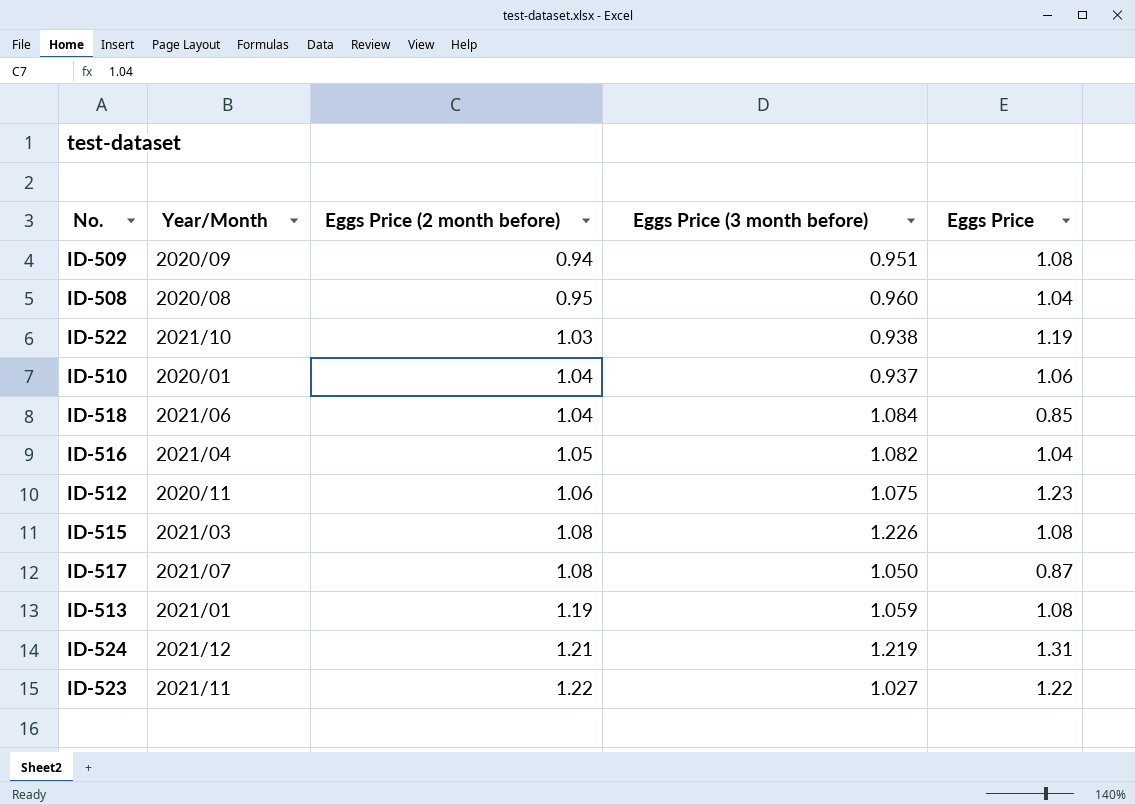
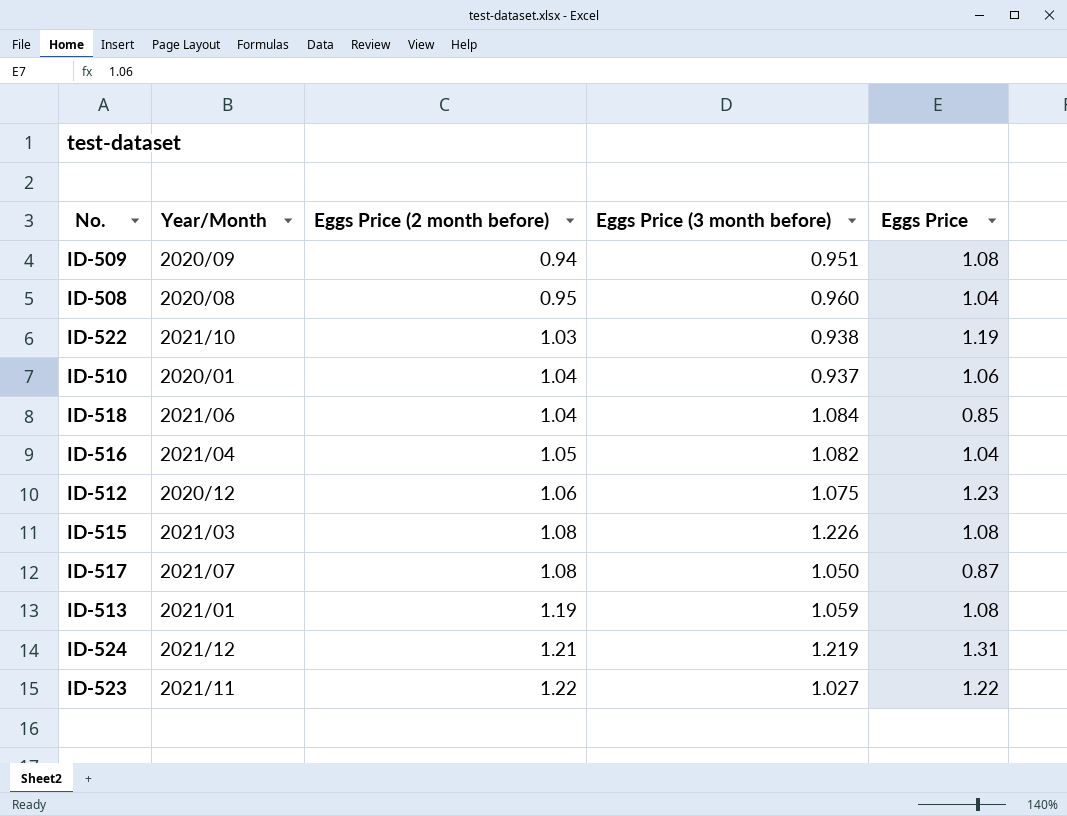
ID-512 | Year/Month: 2020/11 -> 2020/12

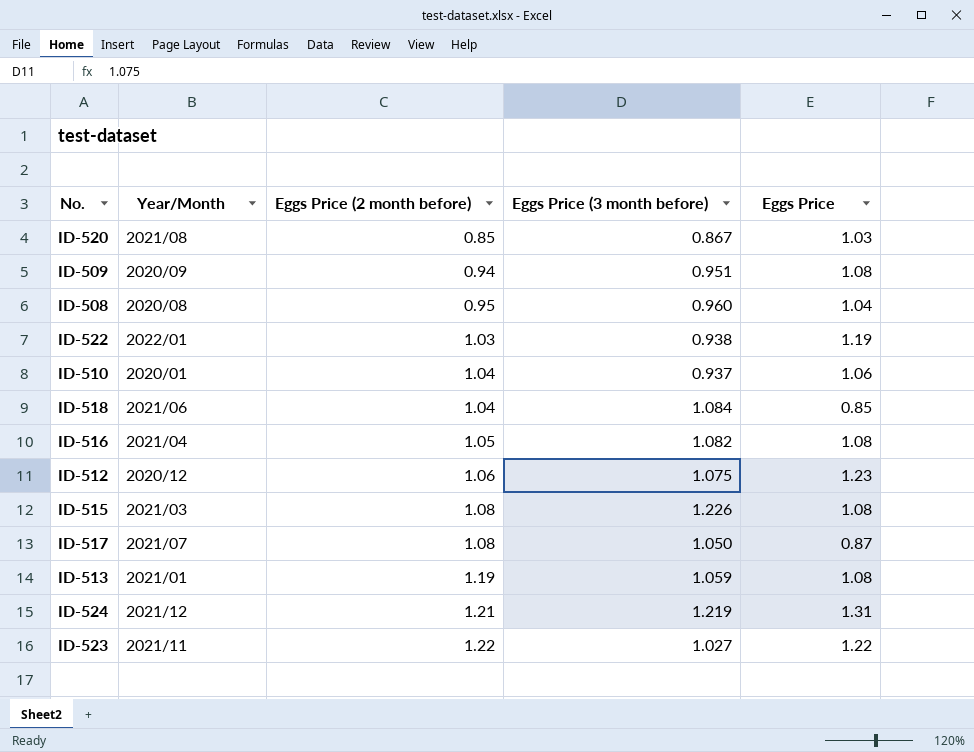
row ID-520: none -> 2021/08 | 0.85 | 0.867 | 1.03
ID-522 | Year/Month: 2021/10 -> 2022/01
ID-516 | Eggs Price: 1.04 -> 1.08

